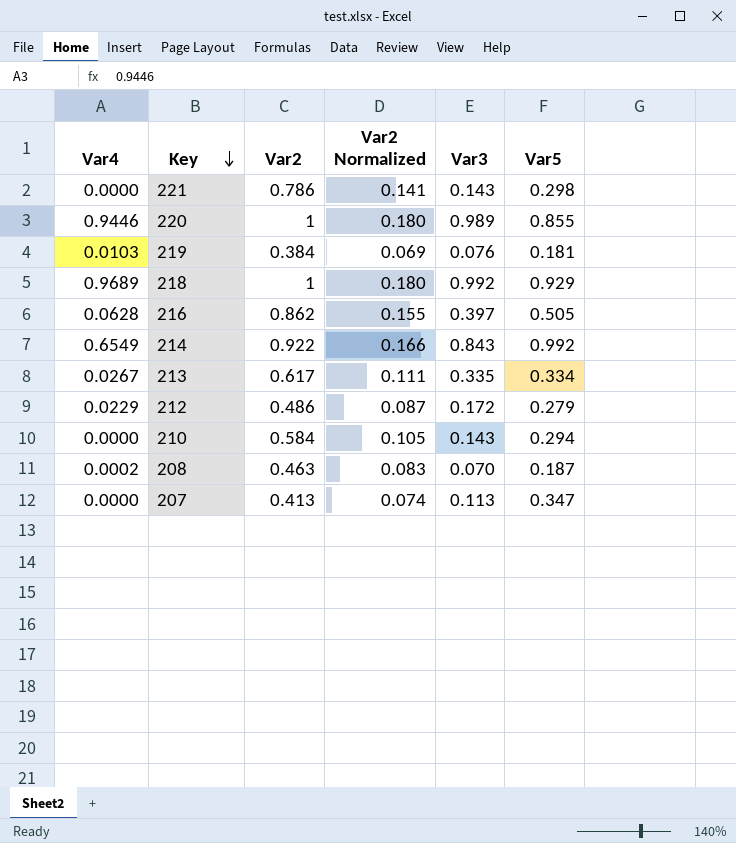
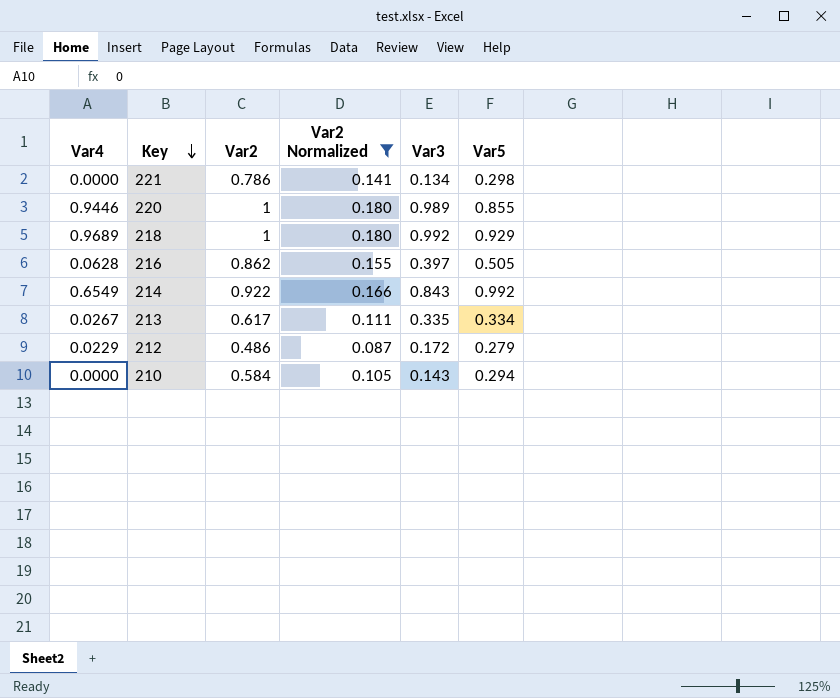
filter: none -> Var2 Normalized >= 0.087
221 | Var3: 0.143 -> 0.134

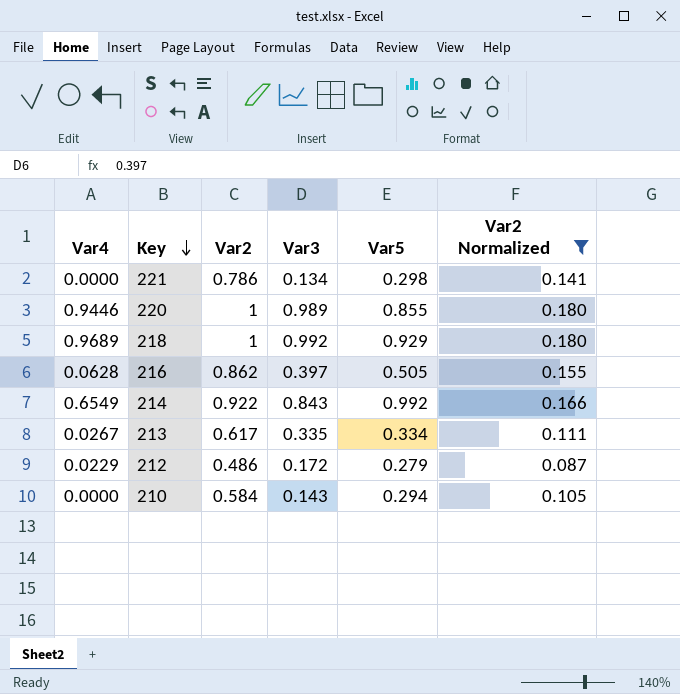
column Var2 Normalized | position: 4 -> 6

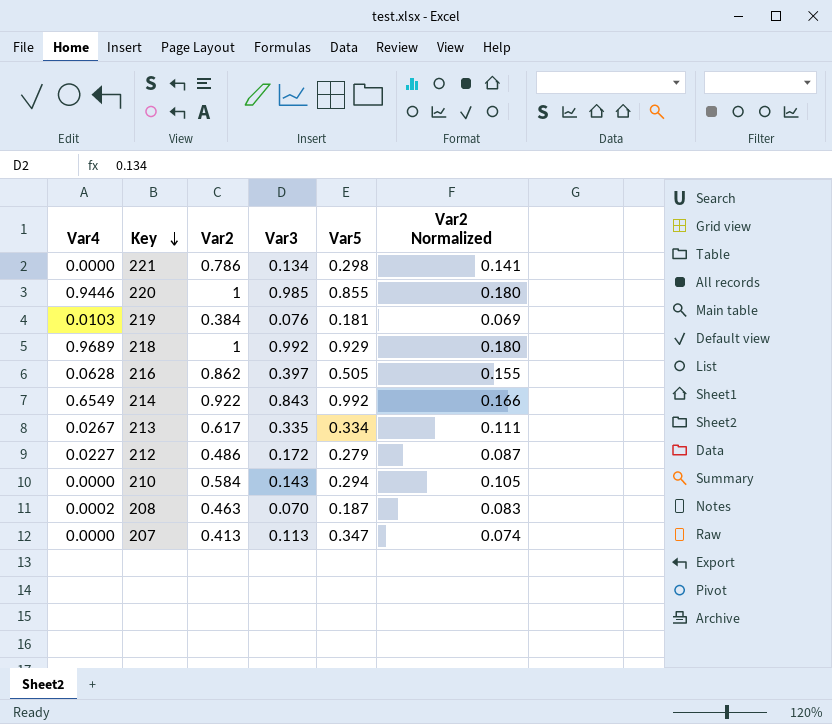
filter: Var2 Normalized >= 0.087 -> none
220 | Var3: 0.989 -> 0.985
212 | Var4: 0.0229 -> 0.0227

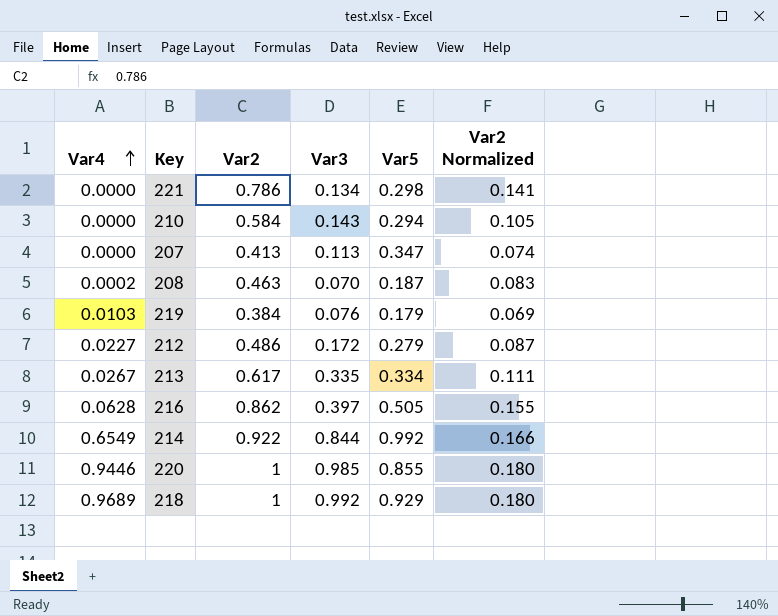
row order: Key descending -> Var4 ascending
219 | Var5: 0.181 -> 0.179
214 | Var3: 0.843 -> 0.844

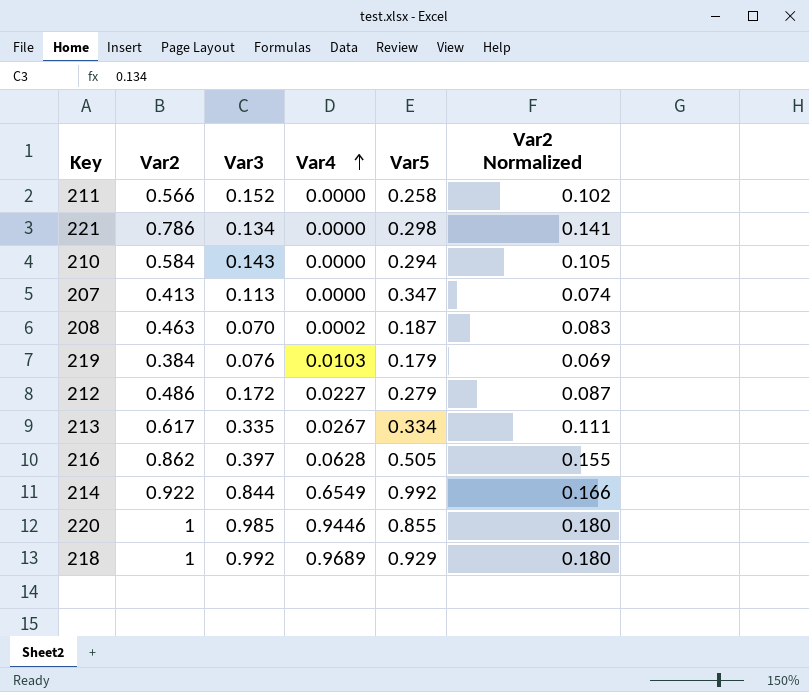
column Var4 | position: 1 -> 4
row 211: none -> 0.566 | 0.152 | 0.0000 | 0.258 | 0.102

